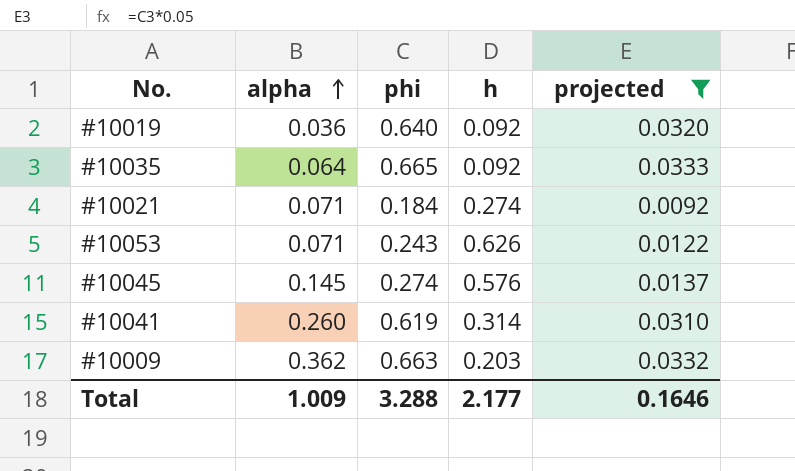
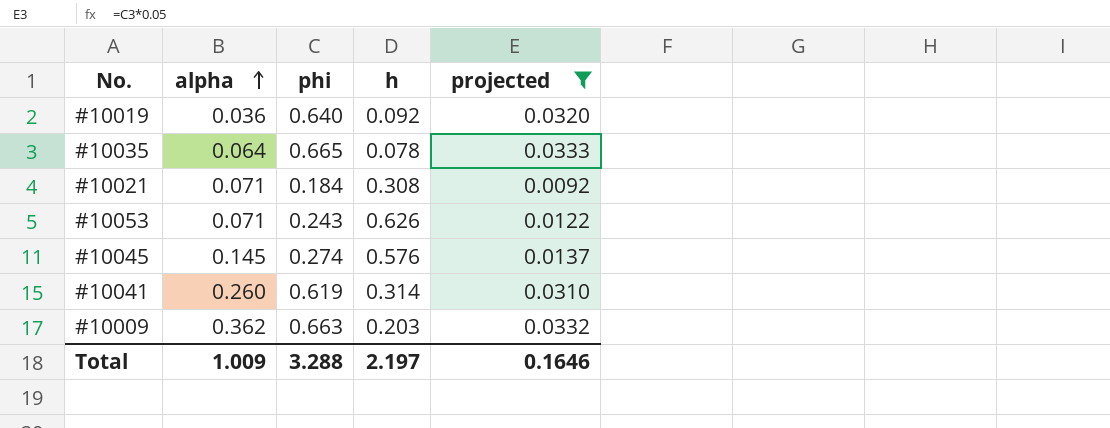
#10035 | h: 0.092 -> 0.078
#10021 | h: 0.274 -> 0.308
Total | h: 2.177 -> 2.197

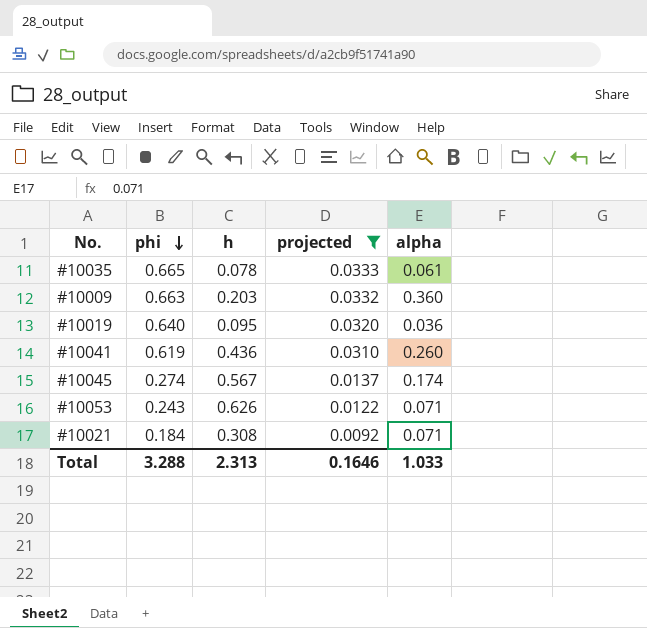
row order: alpha ascending -> phi descending
column alpha | position: 2 -> 5
#10035 | alpha: 0.064 -> 0.061
#10009 | alpha: 0.362 -> 0.360
#10019 | h: 0.092 -> 0.095
#10041 | h: 0.314 -> 0.436
#10045 | h: 0.576 -> 0.567
#10045 | alpha: 0.145 -> 0.174
Total | h: 2.197 -> 2.313
Total | alpha: 1.009 -> 1.033

